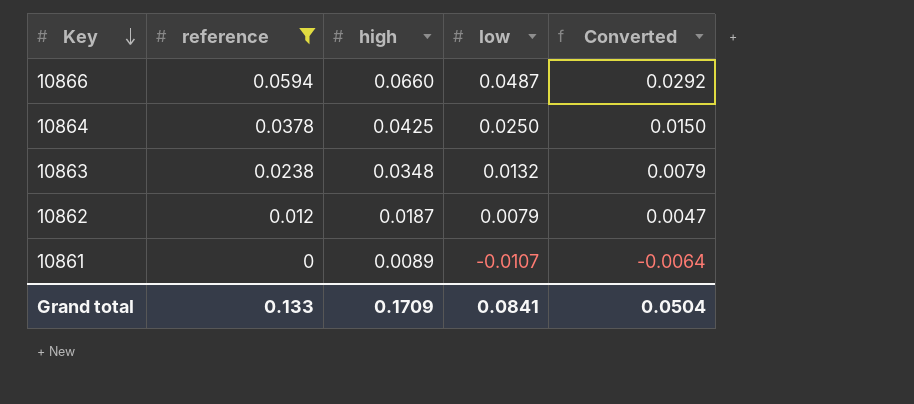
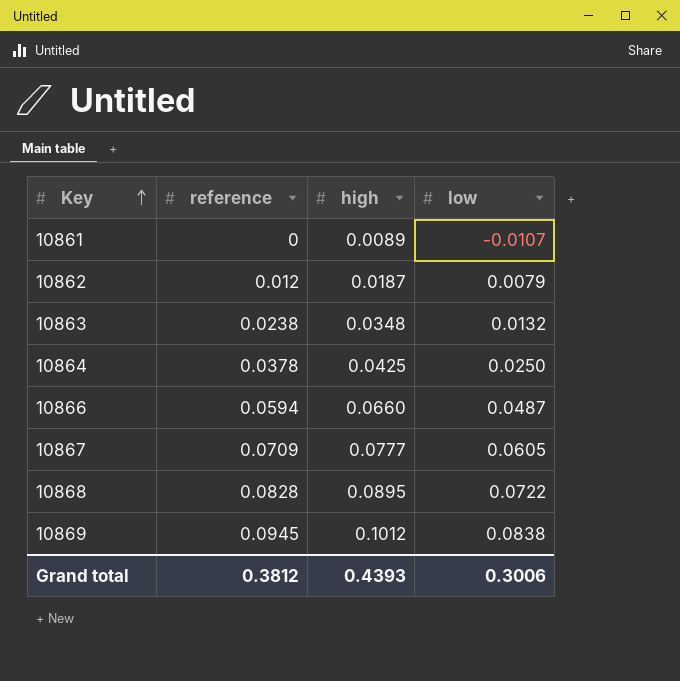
filter: reference <= 0.0594 -> none
row order: Key descending -> Key ascending
column Converted | formula: [low] * 0.6 -> none
Grand total | reference: 0.133 -> 0.3812
Grand total | high: 0.1709 -> 0.4393
Grand total | low: 0.0841 -> 0.3006

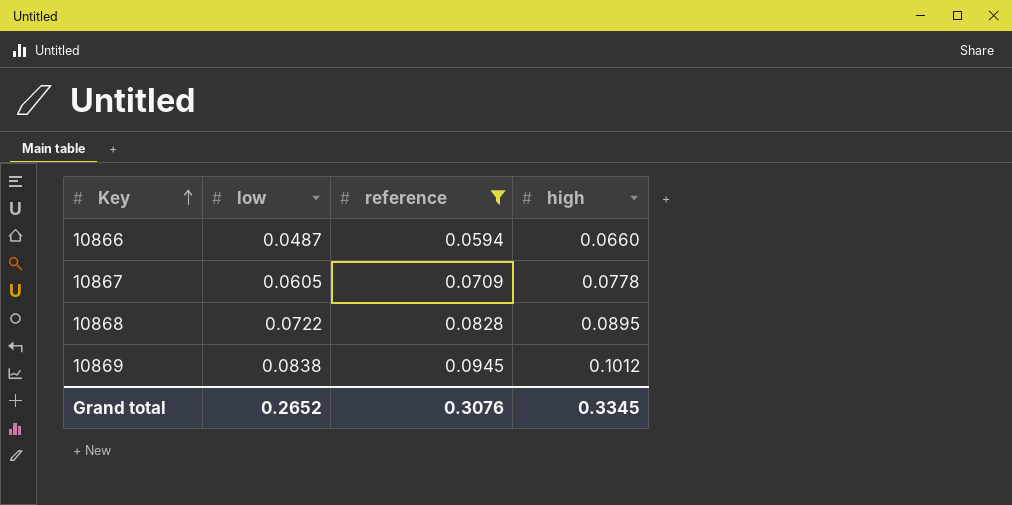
filter: none -> reference >= 0.0594
column low | position: 4 -> 2
10867 | high: 0.0777 -> 0.0778
Grand total | low: 0.3006 -> 0.2652
Grand total | reference: 0.3812 -> 0.3076
Grand total | high: 0.4393 -> 0.3345

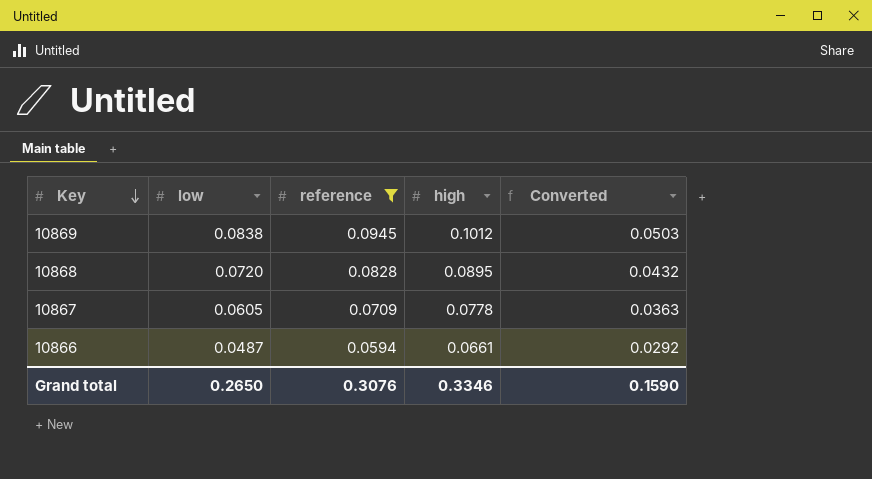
row order: Key ascending -> Key descending
column Converted | formula: none -> [low] * 0.6
10868 | low: 0.0722 -> 0.0720
10866 | high: 0.0660 -> 0.0661
Grand total | low: 0.2652 -> 0.2650
Grand total | high: 0.3345 -> 0.3346

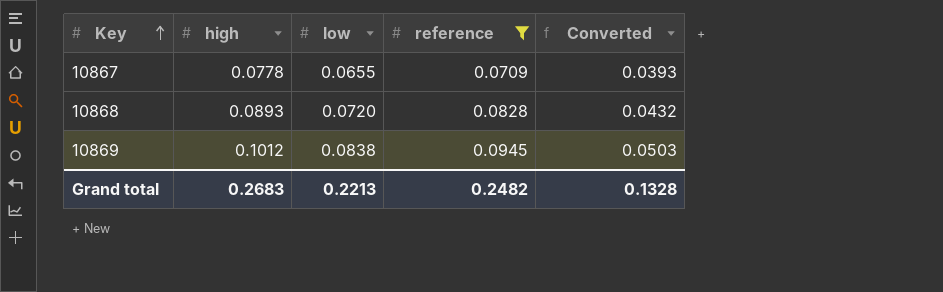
row order: Key descending -> Key ascending
column high | position: 4 -> 2
row 10866: 0.0487 | 0.0594 | 0.0661 | 0.0292 -> none
10867 | low: 0.0605 -> 0.0655
10867 | Converted: 0.0363 -> 0.0393
10868 | high: 0.0895 -> 0.0893
Grand total | high: 0.3346 -> 0.2683
Grand total | low: 0.2650 -> 0.2213
Grand total | reference: 0.3076 -> 0.2482
Grand total | Converted: 0.1590 -> 0.1328

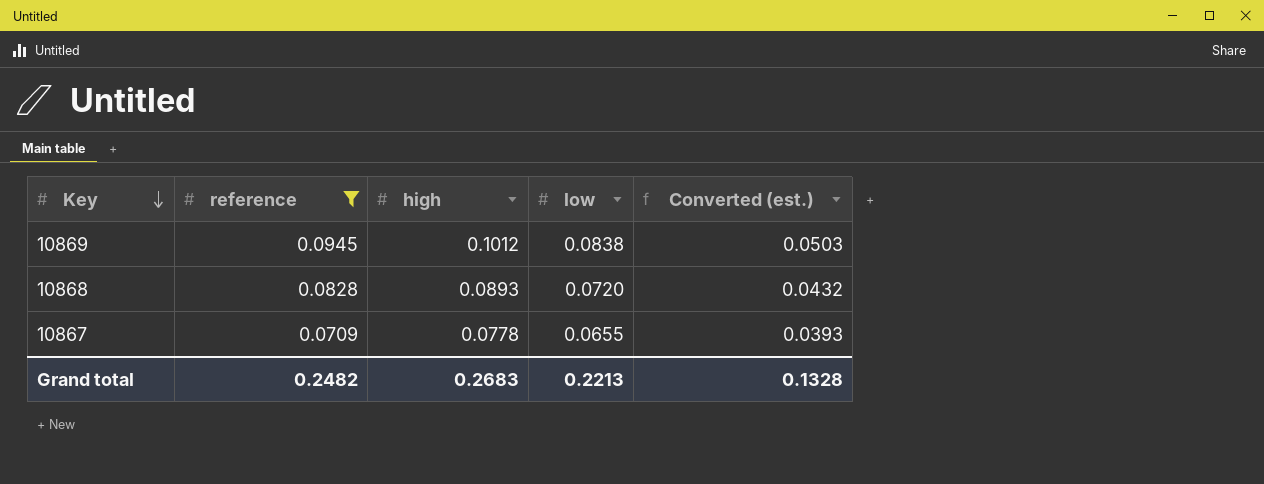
row order: Key ascending -> Key descending
column reference | position: 4 -> 2
column name: Converted -> Converted (est.)

